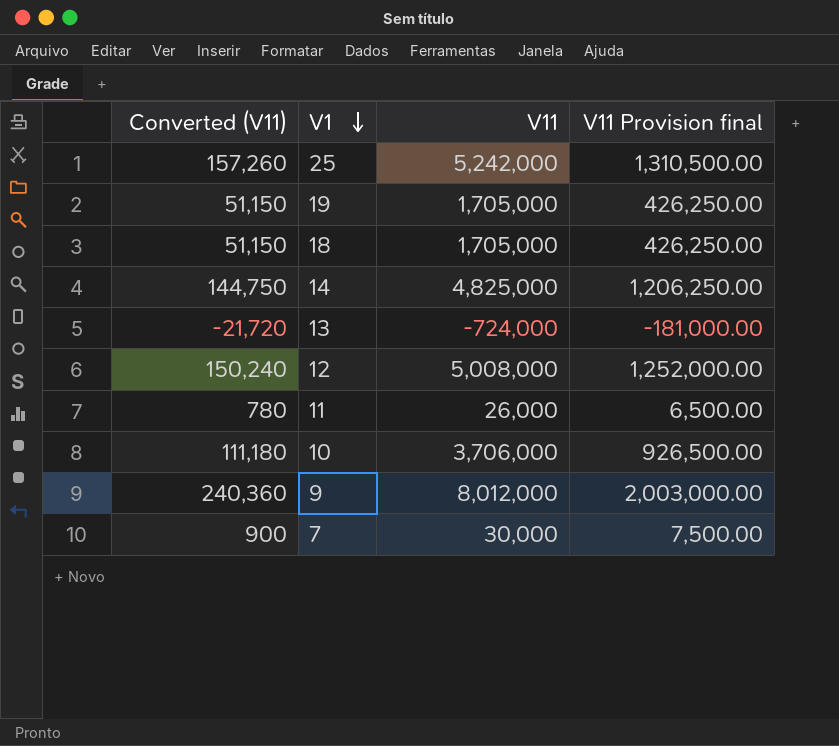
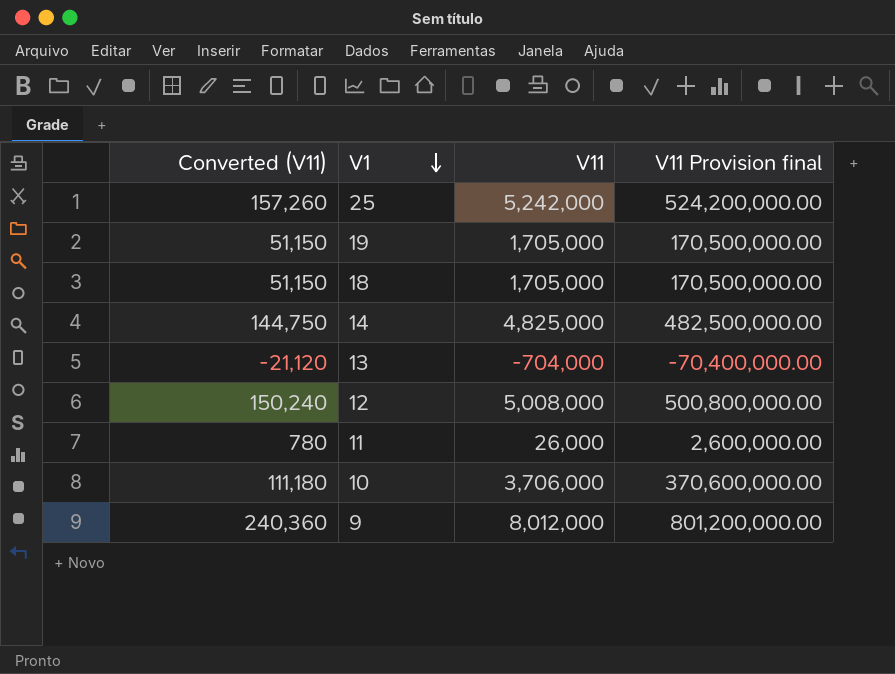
column V11 Provision final | formula: [V11] * 0.25 -> [V11] * 100
row 7: 900 | 30,000 | 7,500.00 -> none
13 | Converted (V11): -21,720 -> -21,120
13 | V11: -724,000 -> -704,000

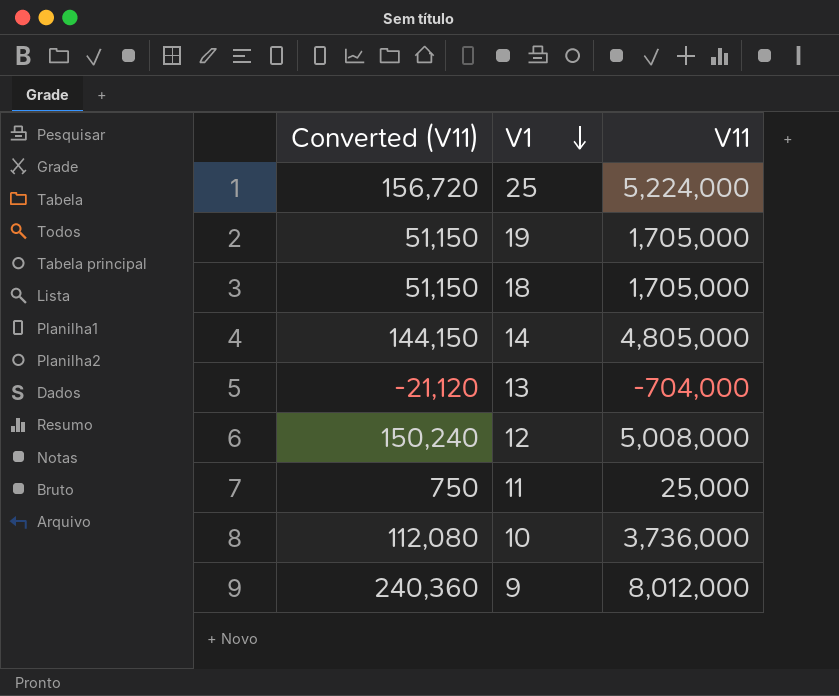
column V11 Provision final | formula: [V11] * 100 -> none
25 | Converted (V11): 157,260 -> 156,720
25 | V11: 5,242,000 -> 5,224,000
14 | Converted (V11): 144,750 -> 144,150
14 | V11: 4,825,000 -> 4,805,000
11 | Converted (V11): 780 -> 750
11 | V11: 26,000 -> 25,000
10 | Converted (V11): 111,180 -> 112,080
10 | V11: 3,706,000 -> 3,736,000

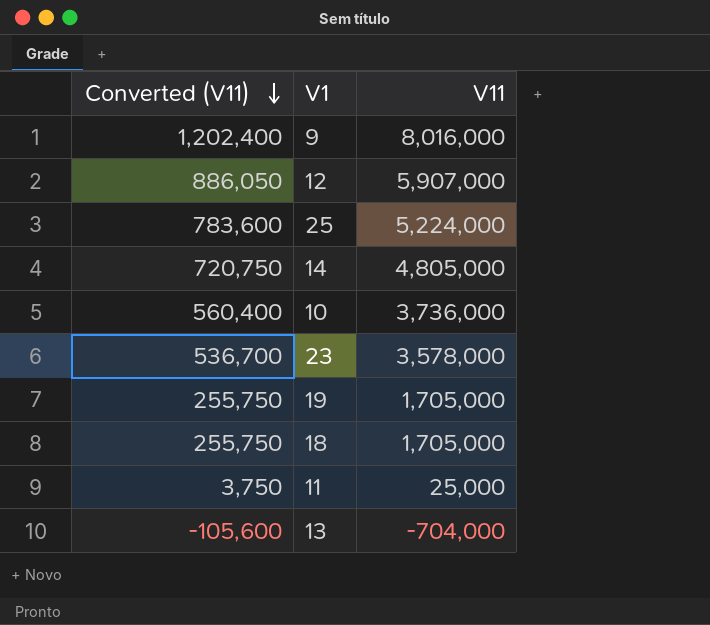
row order: V1 descending -> Converted (V11) descending
column Converted (V11) | formula: [V11] * 0.03 -> [V11] * 0.15
9 | V11: 8,012,000 -> 8,016,000
12 | V11: 5,008,000 -> 5,907,000
row 23: none -> 536,700 | 3,578,000

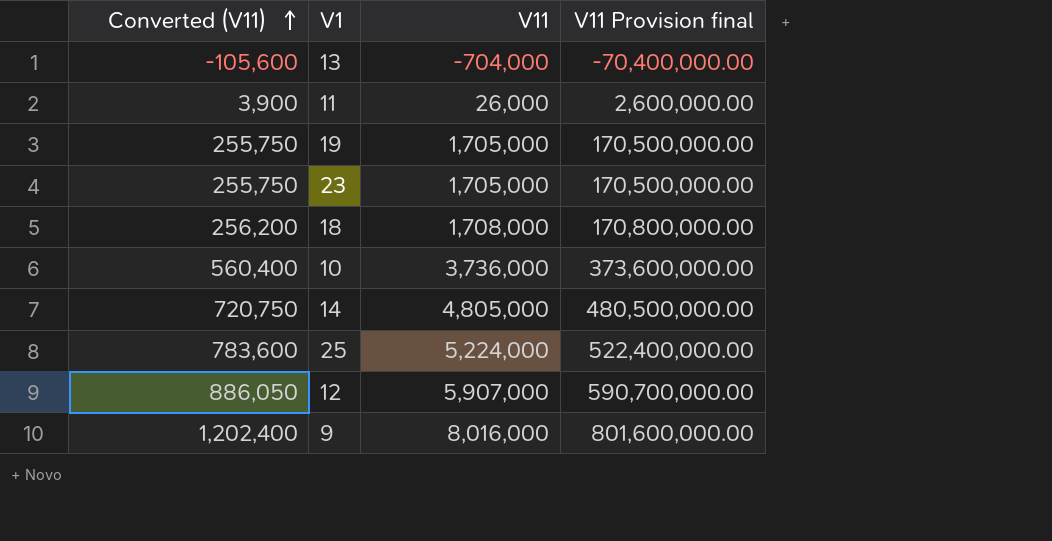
row order: Converted (V11) descending -> Converted (V11) ascending
column V11 Provision final | formula: none -> [V11] * 100
11 | Converted (V11): 3,750 -> 3,900
11 | V11: 25,000 -> 26,000
23 | Converted (V11): 536,700 -> 255,750
23 | V11: 3,578,000 -> 1,705,000
18 | Converted (V11): 255,750 -> 256,200
18 | V11: 1,705,000 -> 1,708,000

